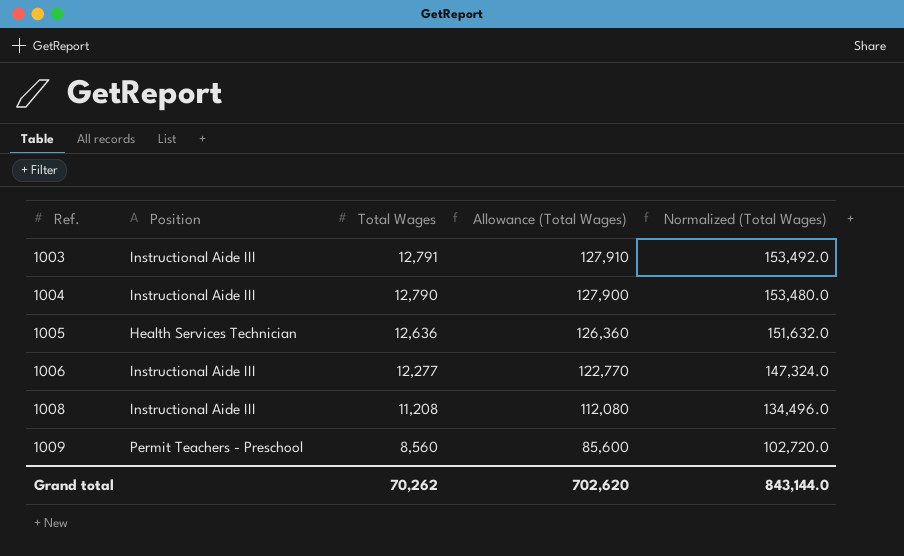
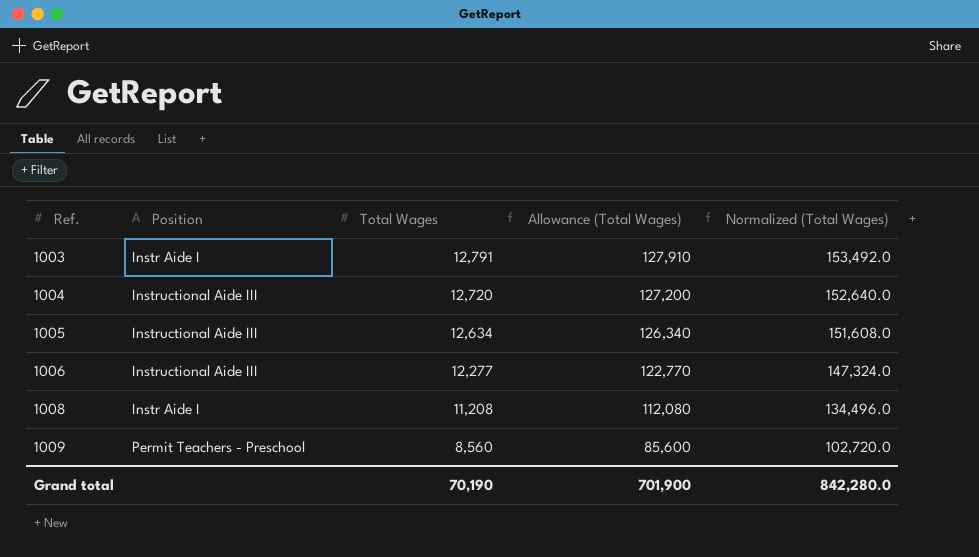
1003 | Position: Instructional Aide III -> Instr Aide I
1004 | Total Wages: 12,790 -> 12,720
1004 | Allowance (Total Wages): 127,900 -> 127,200
1004 | Normalized (Total Wages): 153,480.0 -> 152,640.0
1005 | Position: Health Services Technician -> Instructional Aide III
1005 | Total Wages: 12,636 -> 12,634
1005 | Allowance (Total Wages): 126,360 -> 126,340
1005 | Normalized (Total Wages): 151,632.0 -> 151,608.0
1008 | Position: Instructional Aide III -> Instr Aide I
Grand total | Total Wages: 70,262 -> 70,190
Grand total | Allowance (Total Wages): 702,620 -> 701,900
Grand total | Normalized (Total Wages): 843,144.0 -> 842,280.0

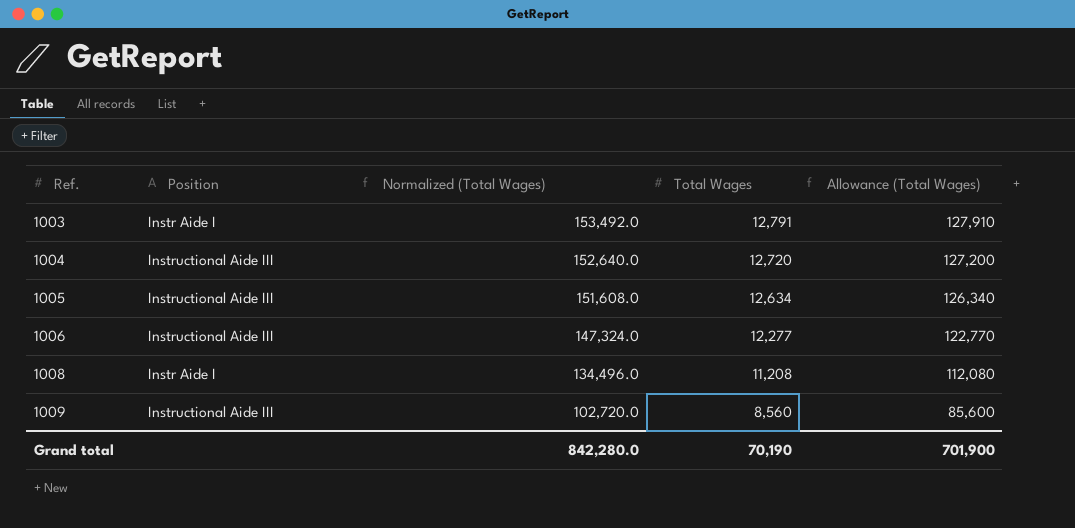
column Normalized (Total Wages) | position: 5 -> 3
1009 | Position: Permit Teachers - Preschool -> Instructional Aide III

